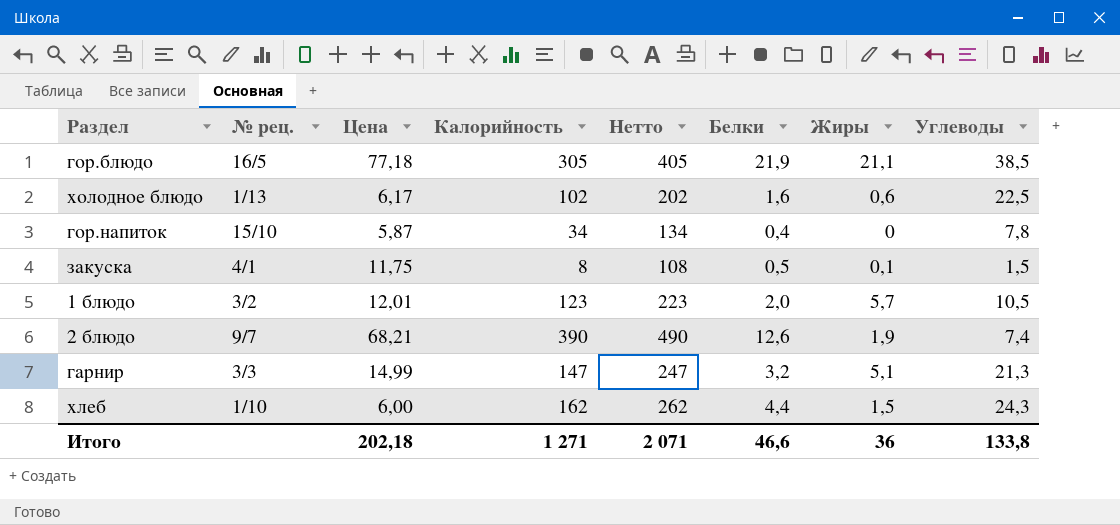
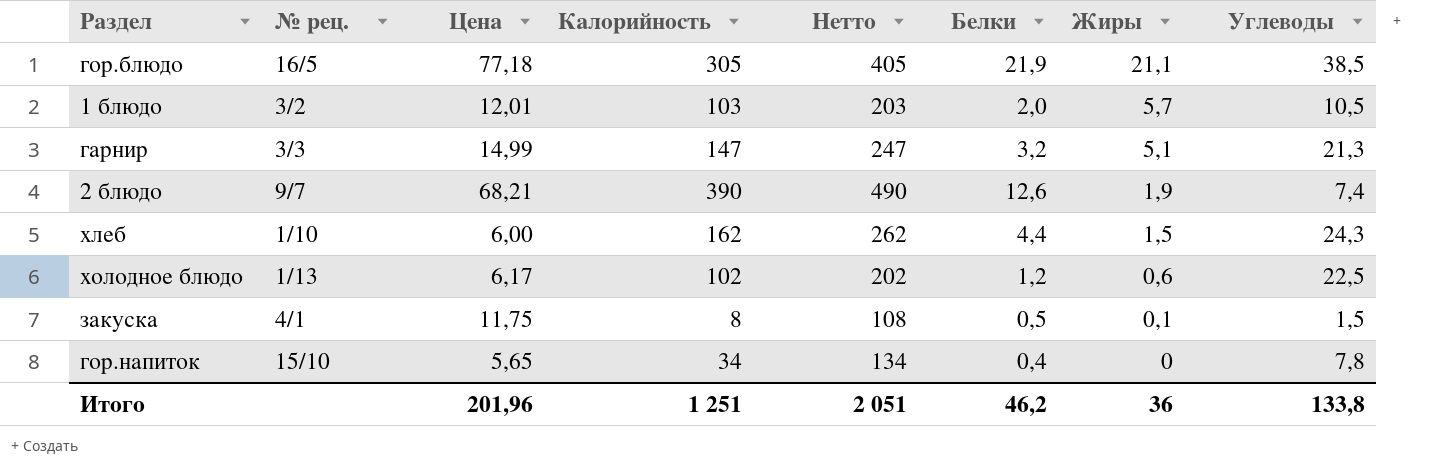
row order: none -> Жиры descending
1 блюдо | Калорийность: 123 -> 103
1 блюдо | Нетто: 223 -> 203
холодное блюдо | Белки: 1,6 -> 1,2
гор.напиток | Цена: 5,87 -> 5,65
Итого | Цена: 202,18 -> 201,96
Итого | Калорийность: 1 271 -> 1 251
Итого | Нетто: 2 071 -> 2 051
Итого | Белки: 46,6 -> 46,2

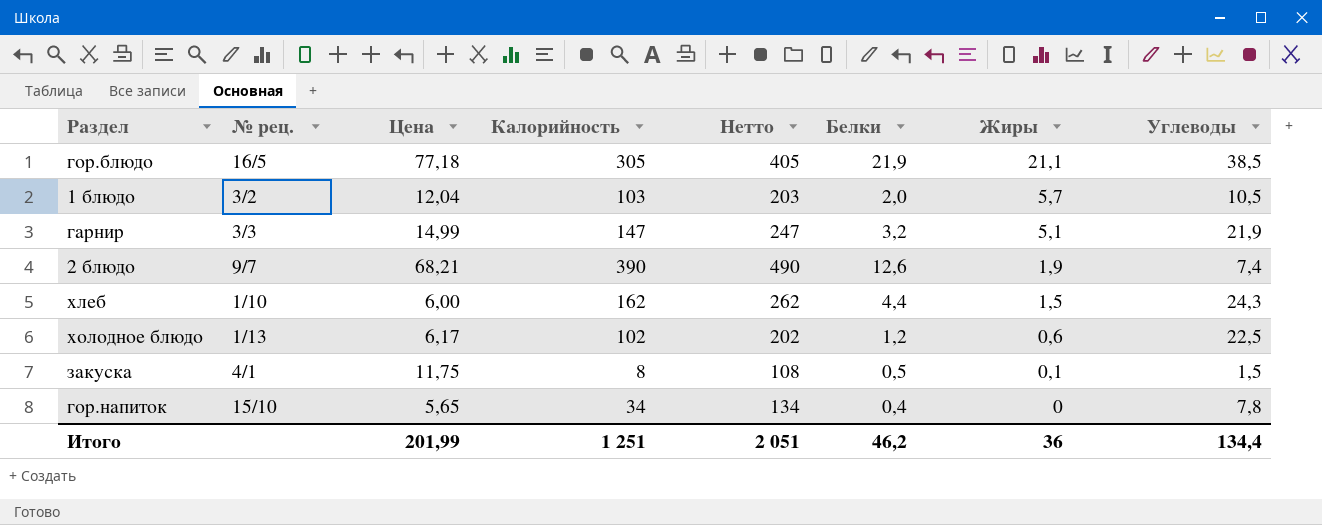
1 блюдо | Цена: 12,01 -> 12,04
гарнир | Углеводы: 21,3 -> 21,9
Итого | Цена: 201,96 -> 201,99
Итого | Углеводы: 133,8 -> 134,4

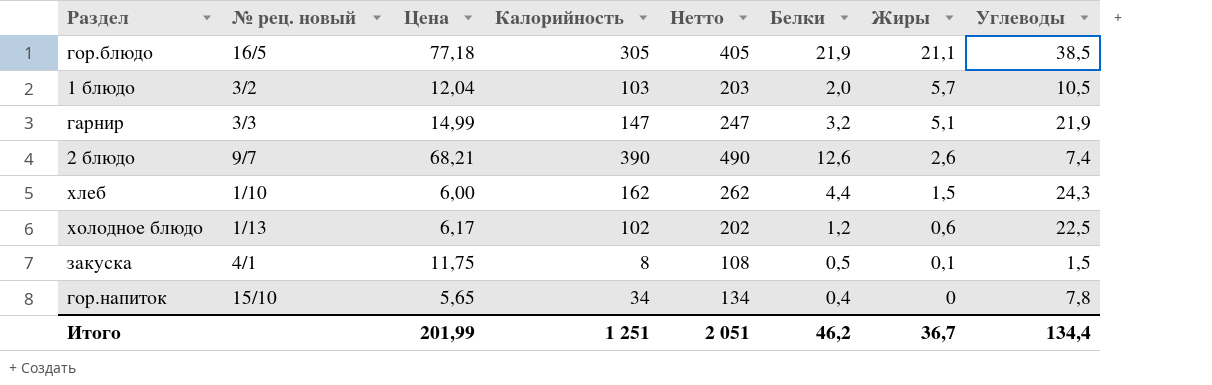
column name: № рец. -> № рец. новый
2 блюдо | Жиры: 1,9 -> 2,6
Итого | Жиры: 36 -> 36,7

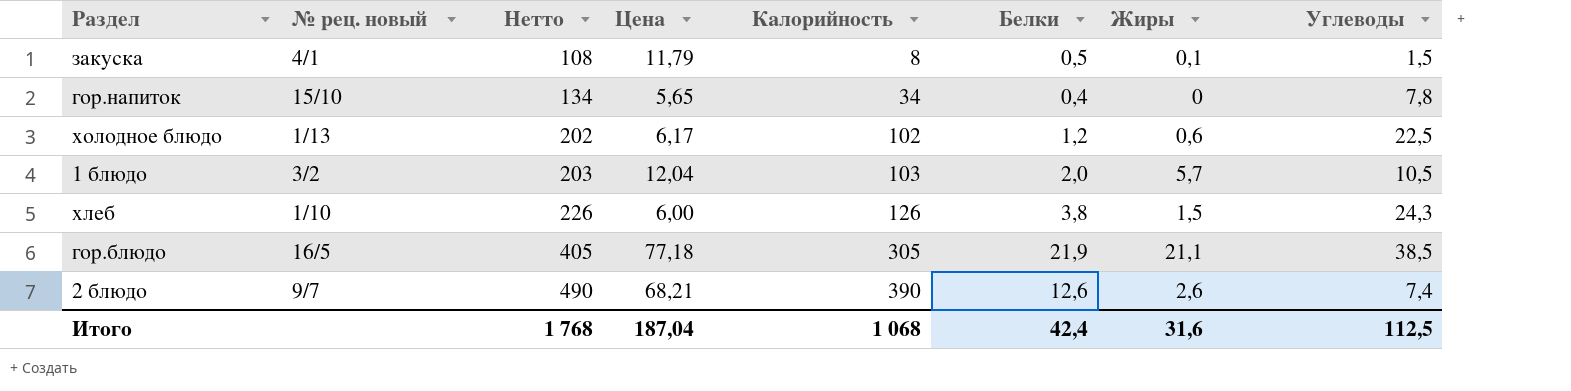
row order: Жиры descending -> Нетто ascending
column Нетто | position: 5 -> 3
row гарнир: 3/3 | 14,99 | 147 | 247 | 3,2 | 5,1 | 21,9 -> none
закуска | Цена: 11,75 -> 11,79
хлеб | Нетто: 262 -> 226
хлеб | Калорийность: 162 -> 126
хлеб | Белки: 4,4 -> 3,8
Итого | Нетто: 2 051 -> 1 768
Итого | Цена: 201,99 -> 187,04
Итого | Калорийность: 1 251 -> 1 068
Итого | Белки: 46,2 -> 42,4
Итого | Жиры: 36,7 -> 31,6
Итого | Углеводы: 134,4 -> 112,5

